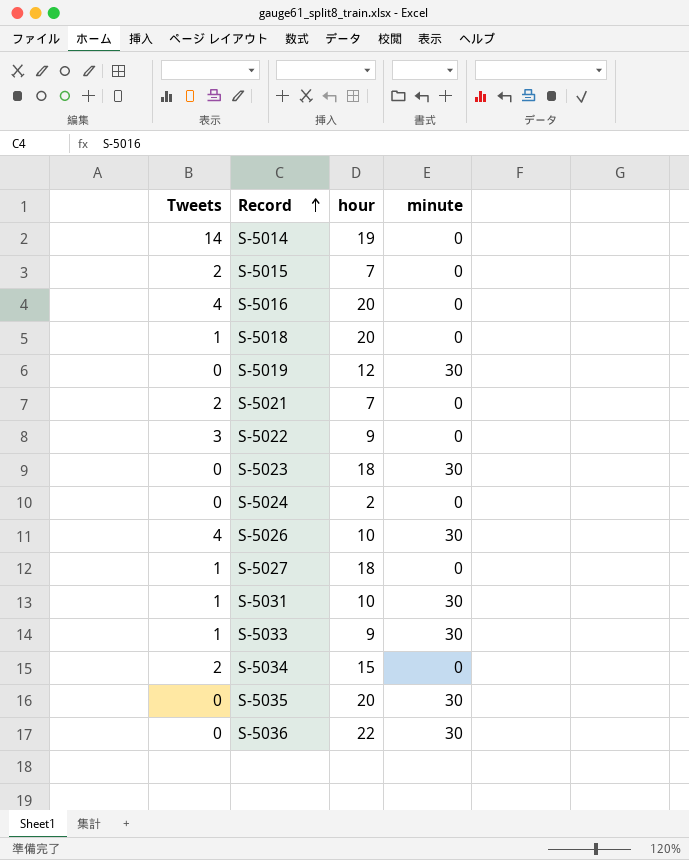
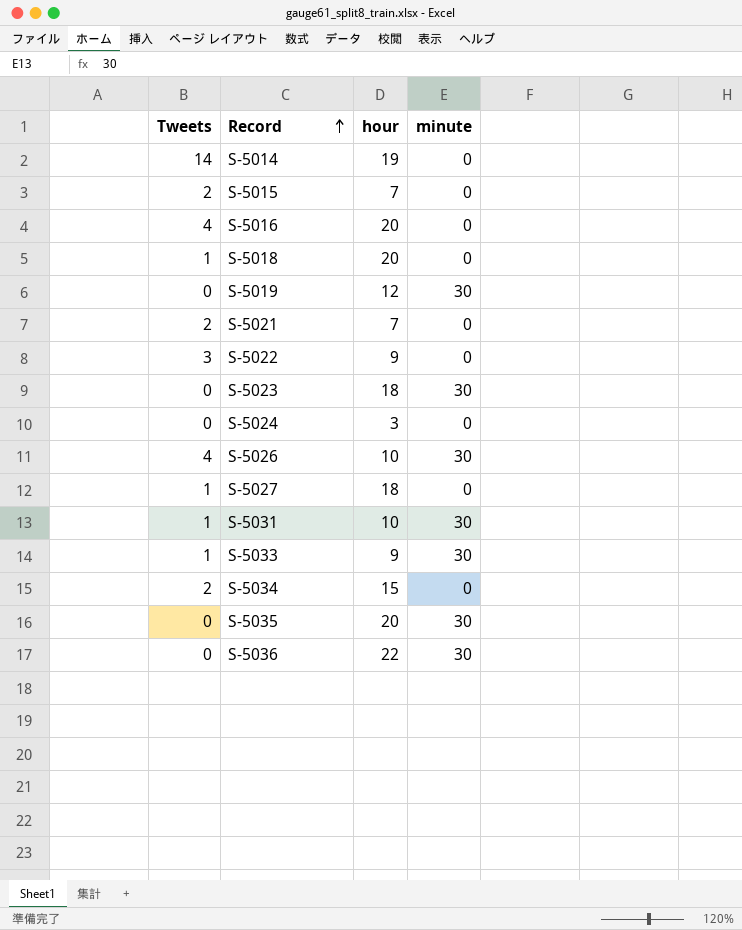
S-5024 | hour: 2 -> 3

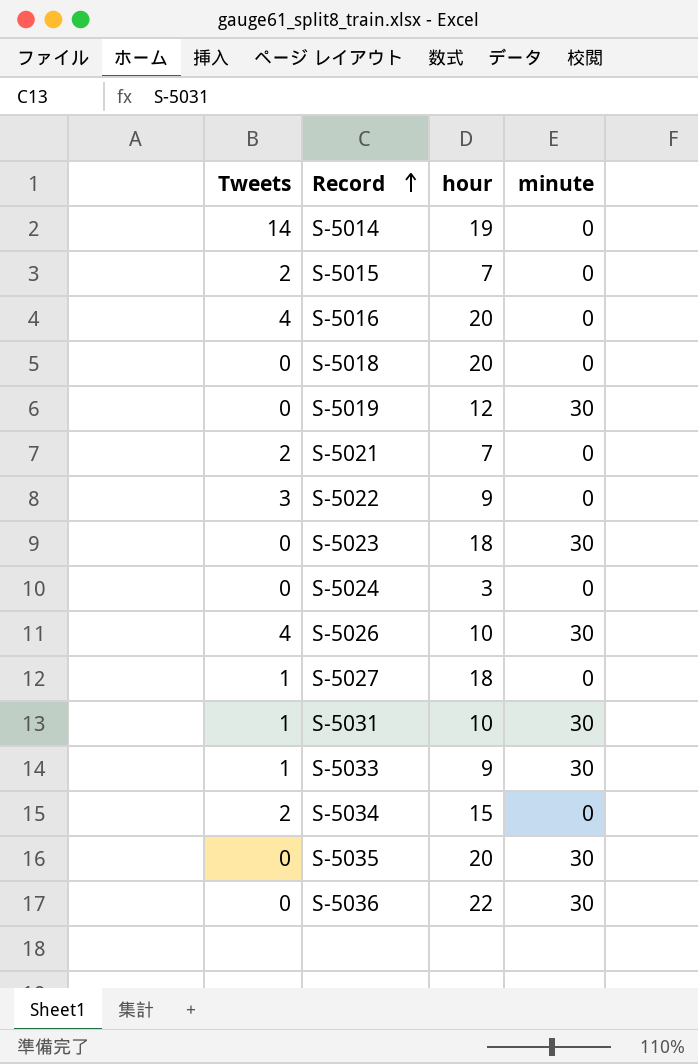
S-5018 | Tweets: 1 -> 0

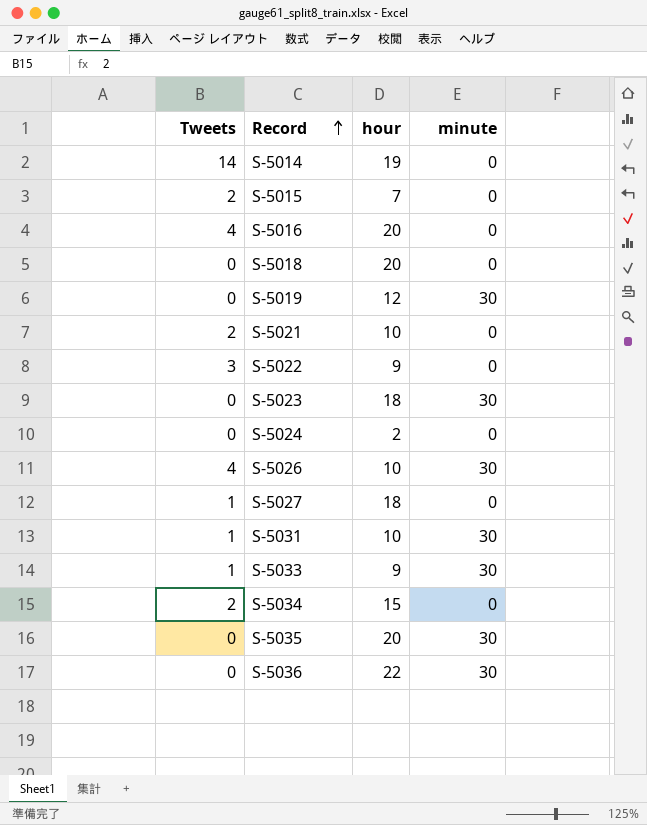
S-5021 | hour: 7 -> 10
S-5024 | hour: 3 -> 2

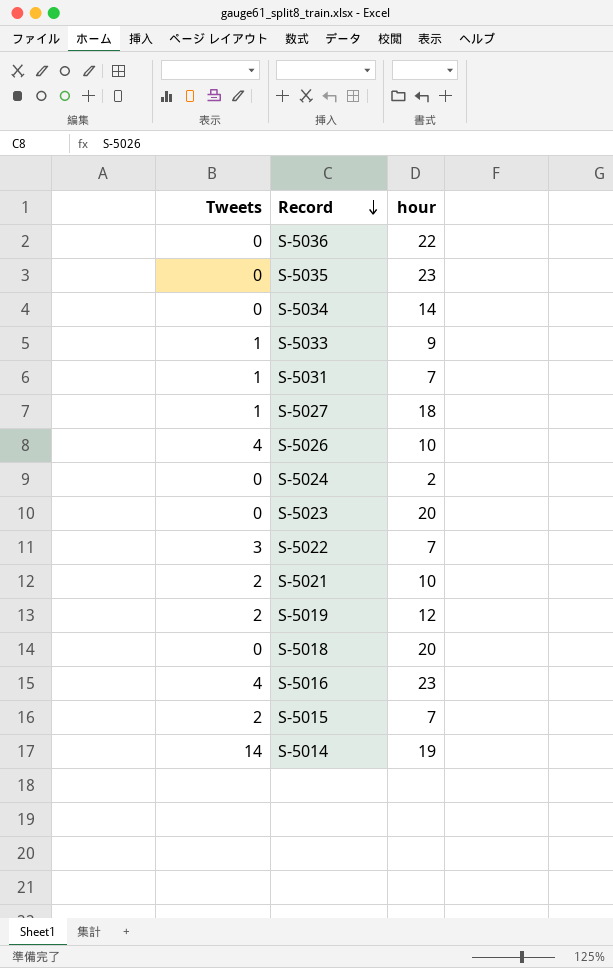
row order: Record ascending -> Record descending
column minute | position: 4 -> none
S-5035 | hour: 20 -> 23
S-5034 | Tweets: 2 -> 0
S-5034 | hour: 15 -> 14
S-5031 | hour: 10 -> 7
S-5023 | hour: 18 -> 20
S-5022 | hour: 9 -> 7
S-5019 | Tweets: 0 -> 2
S-5016 | hour: 20 -> 23

